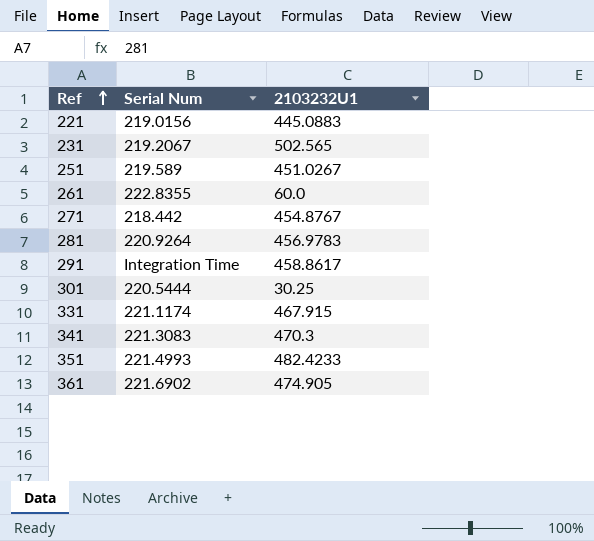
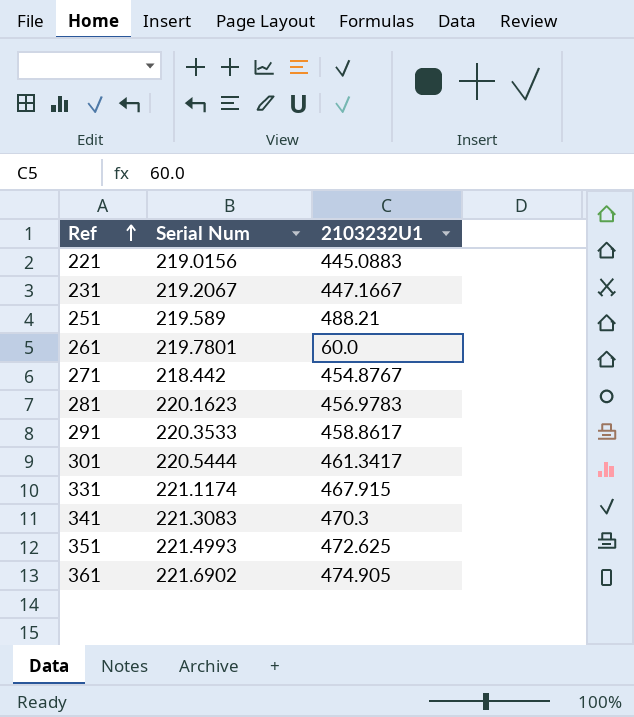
231 | 2103232U1: 502.565 -> 447.1667
251 | 2103232U1: 451.0267 -> 488.21
261 | Serial Num: 222.8355 -> 219.7801
281 | Serial Num: 220.9264 -> 220.1623
291 | Serial Num: Integration Time -> 220.3533
301 | 2103232U1: 30.25 -> 461.3417
351 | 2103232U1: 482.4233 -> 472.625

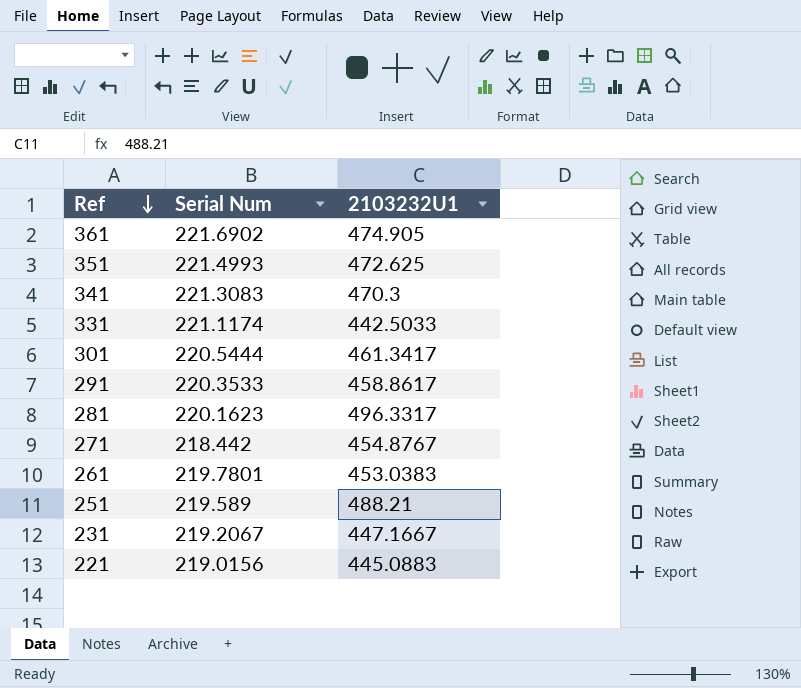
row order: Ref ascending -> Ref descending
331 | 2103232U1: 467.915 -> 442.5033
281 | 2103232U1: 456.9783 -> 496.3317
261 | 2103232U1: 60.0 -> 453.0383

